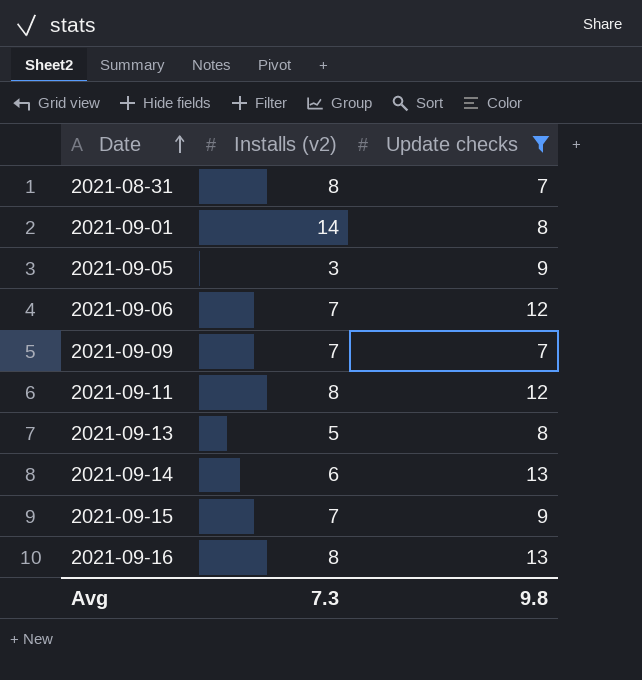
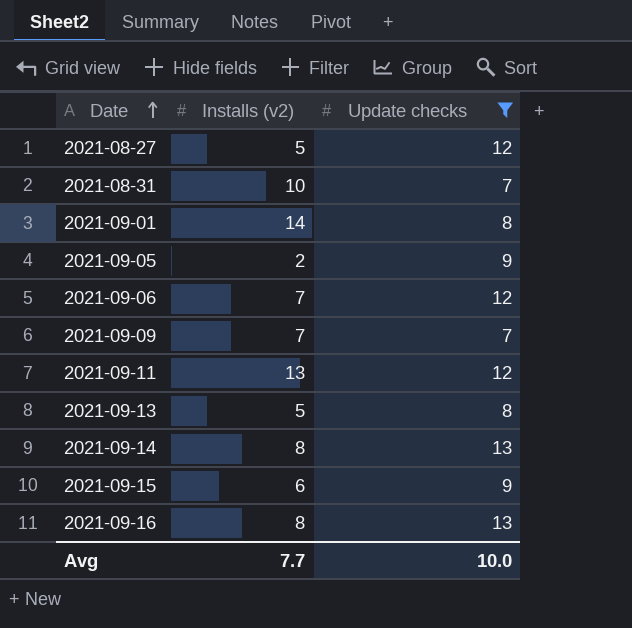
row 2021-08-27: none -> 5 | 12
2021-08-31 | Installs (v2): 8 -> 10
2021-09-05 | Installs (v2): 3 -> 2
2021-09-11 | Installs (v2): 8 -> 13
2021-09-14 | Installs (v2): 6 -> 8
2021-09-15 | Installs (v2): 7 -> 6
Avg | Installs (v2): 7.3 -> 7.7
Avg | Update checks: 9.8 -> 10.0

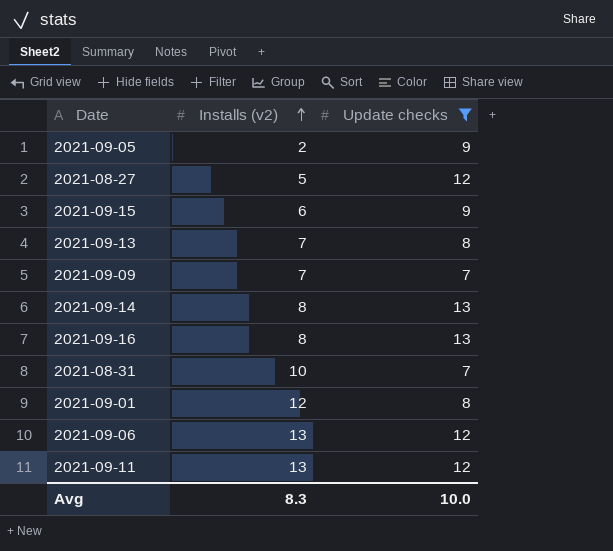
row order: Date ascending -> Installs (v2) ascending
2021-09-13 | Installs (v2): 5 -> 7
2021-09-01 | Installs (v2): 14 -> 12
2021-09-06 | Installs (v2): 7 -> 13
Avg | Installs (v2): 7.7 -> 8.3

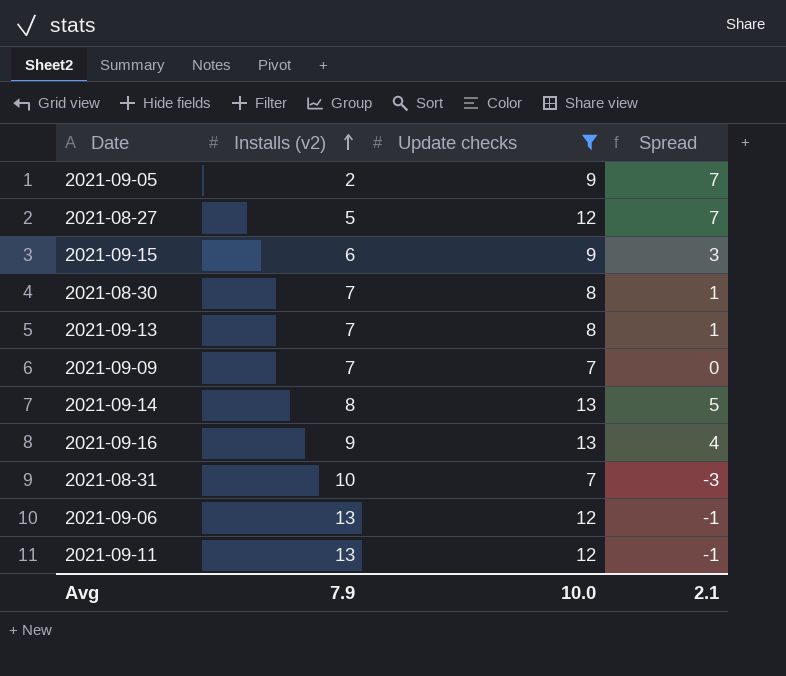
column Spread | formula: none -> [Update checks] - [Installs (v2)]
row 2021-09-01: 12 | 8 -> none
row 2021-08-30: none -> 7 | 8 | 1
2021-09-16 | Installs (v2): 8 -> 9
Avg | Installs (v2): 8.3 -> 7.9

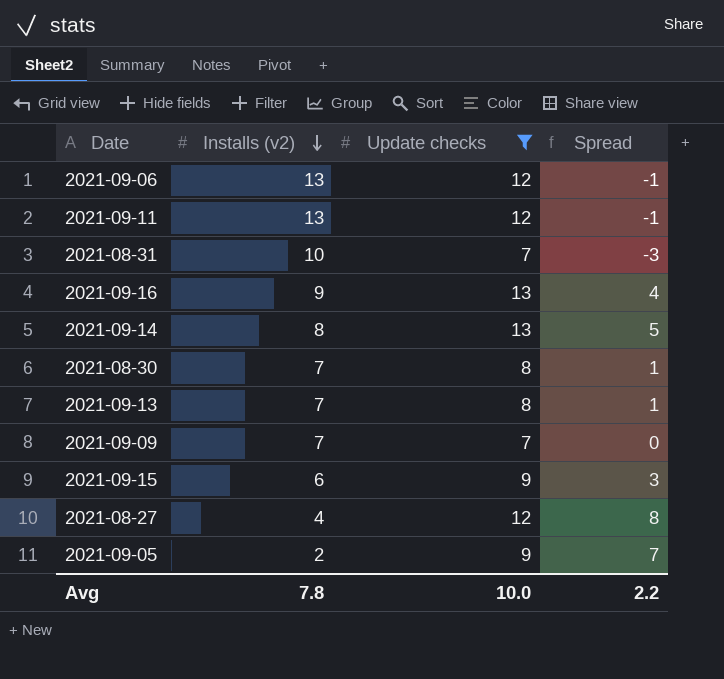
row order: Installs (v2) ascending -> Installs (v2) descending
2021-08-27 | Installs (v2): 5 -> 4
2021-08-27 | Spread: 7 -> 8
Avg | Installs (v2): 7.9 -> 7.8
Avg | Spread: 2.1 -> 2.2

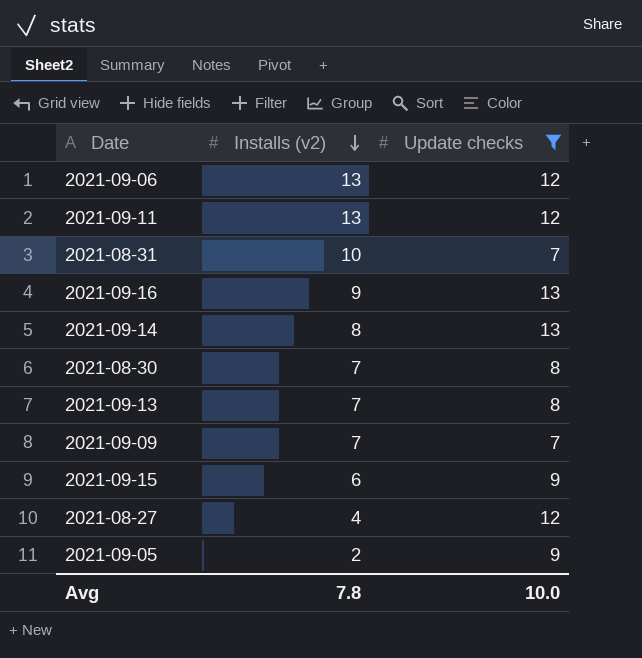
column Spread | formula: [Update checks] - [Installs (v2)] -> none

